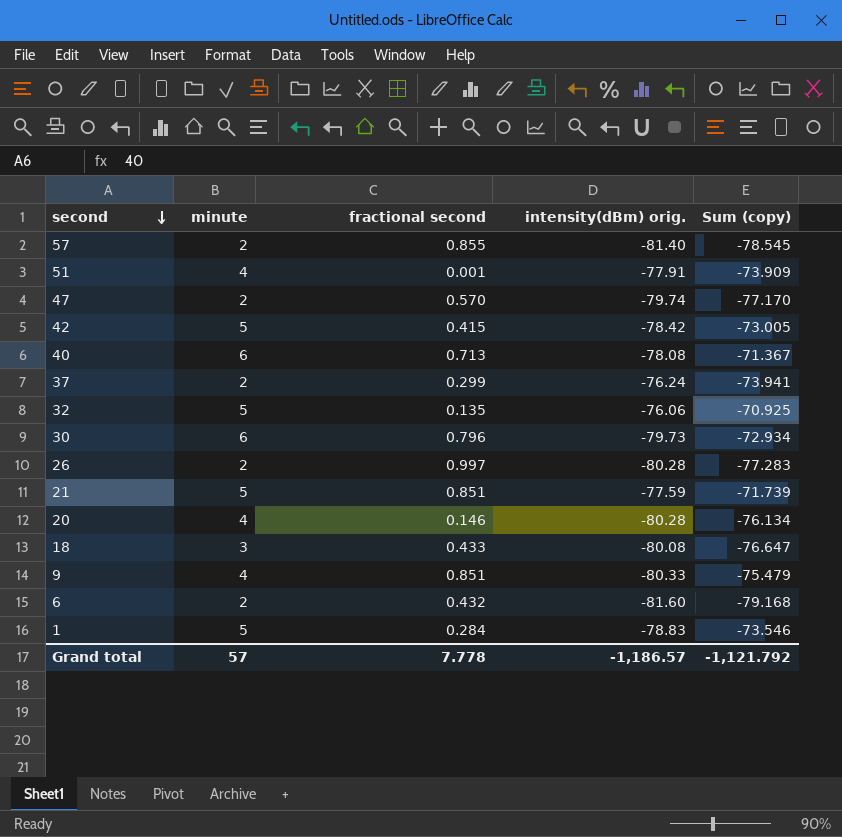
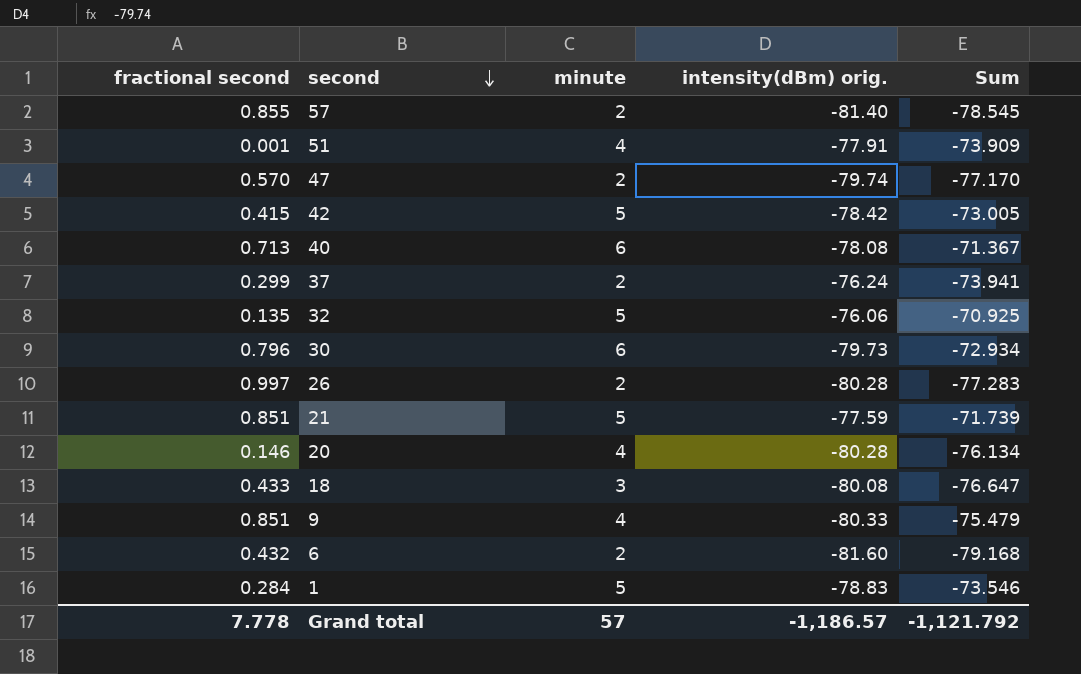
column fractional second | position: 3 -> 1
column name: Sum (copy) -> Sum

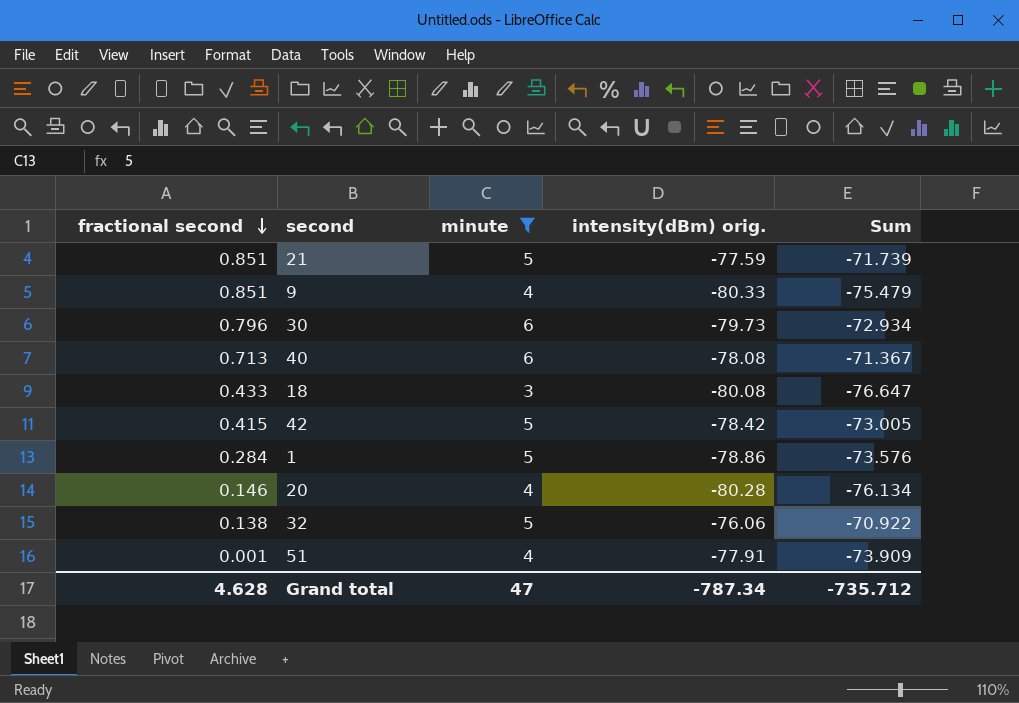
filter: none -> minute != 2
row order: second descending -> fractional second descending
1 | intensity(dBm) orig.: -78.83 -> -78.86
1 | Sum: -73.546 -> -73.576
32 | fractional second: 0.135 -> 0.138
32 | Sum: -70.925 -> -70.922
Grand total | fractional second: 7.778 -> 4.628
Grand total | minute: 57 -> 47
Grand total | intensity(dBm) orig.: -1,186.57 -> -787.34
Grand total | Sum: -1,121.792 -> -735.712

